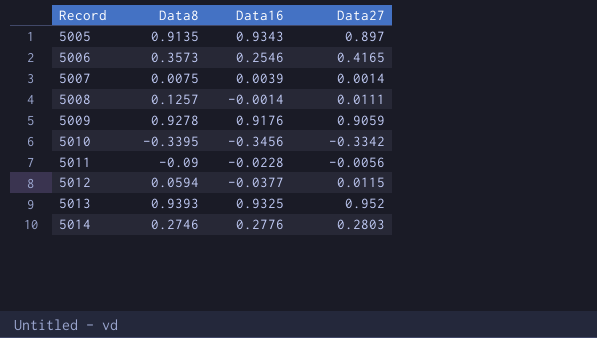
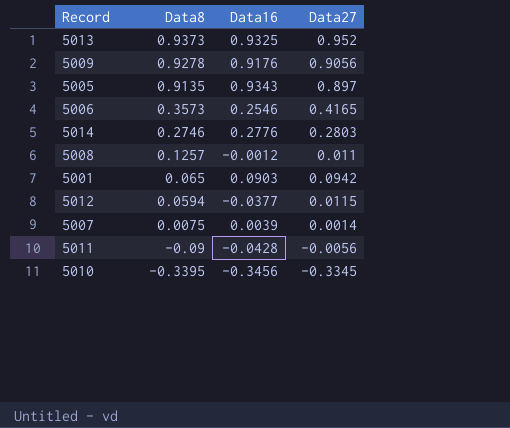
row order: Record ascending -> Data8 descending
5013 | Data8: 0.9393 -> 0.9373
5009 | Data27: 0.9059 -> 0.9056
5008 | Data16: -0.0014 -> -0.0012
5008 | Data27: 0.0111 -> 0.011
row 5001: none -> 0.065 | 0.0903 | 0.0942
5011 | Data16: -0.0228 -> -0.0428
5010 | Data27: -0.3342 -> -0.3345

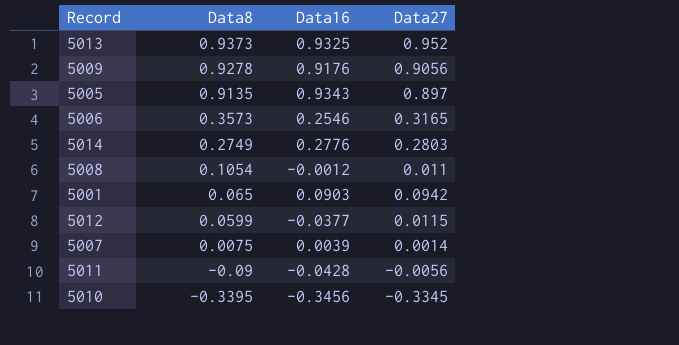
5006 | Data27: 0.4165 -> 0.3165
5014 | Data8: 0.2746 -> 0.2749
5008 | Data8: 0.1257 -> 0.1054
5012 | Data8: 0.0594 -> 0.0599

